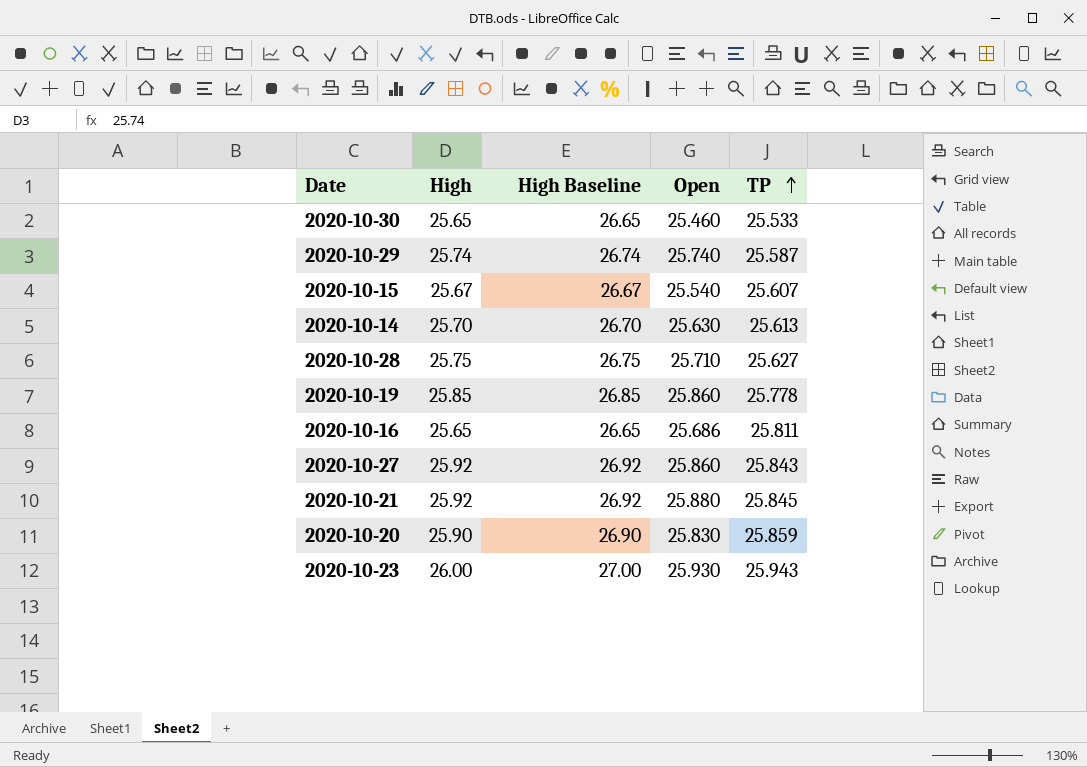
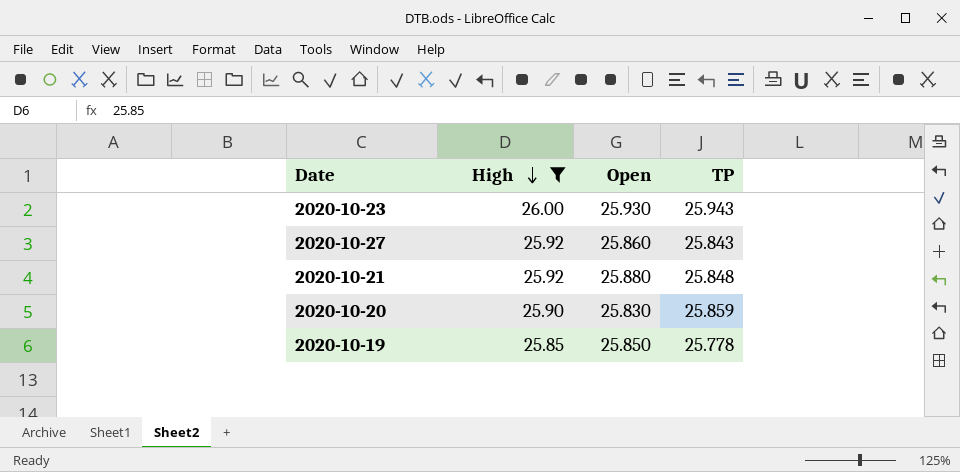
filter: none -> High >= 25.85
row order: TP ascending -> High descending
column High Baseline | formula: [High] + 1 -> none
2020-10-21 | TP: 25.845 -> 25.848
2020-10-19 | Open: 25.860 -> 25.850

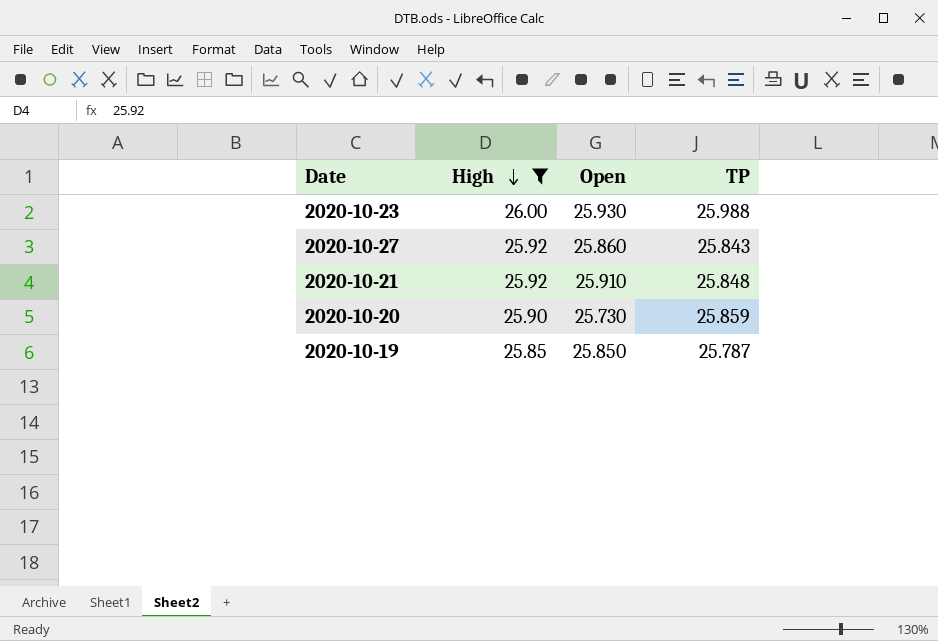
2020-10-23 | TP: 25.943 -> 25.988
2020-10-21 | Open: 25.880 -> 25.910
2020-10-20 | Open: 25.830 -> 25.730
2020-10-19 | TP: 25.778 -> 25.787

